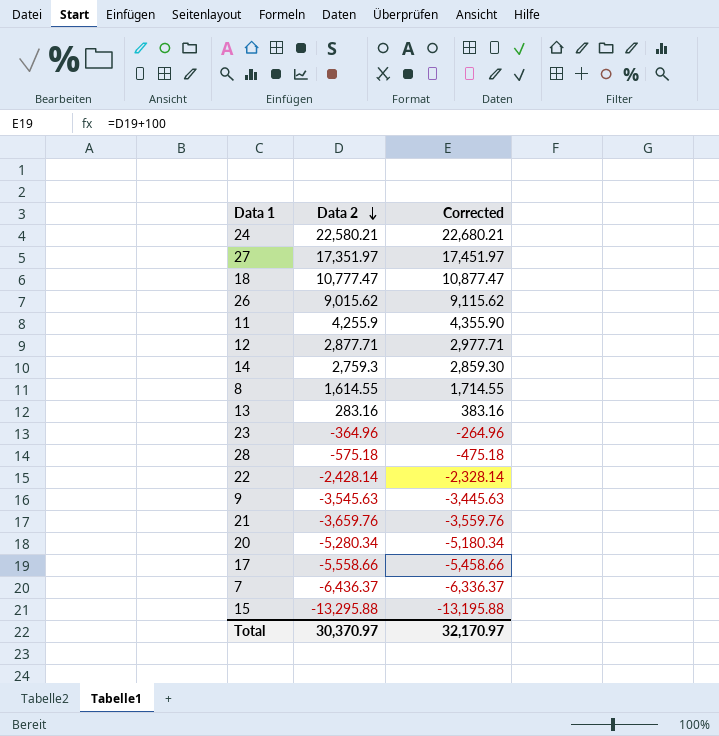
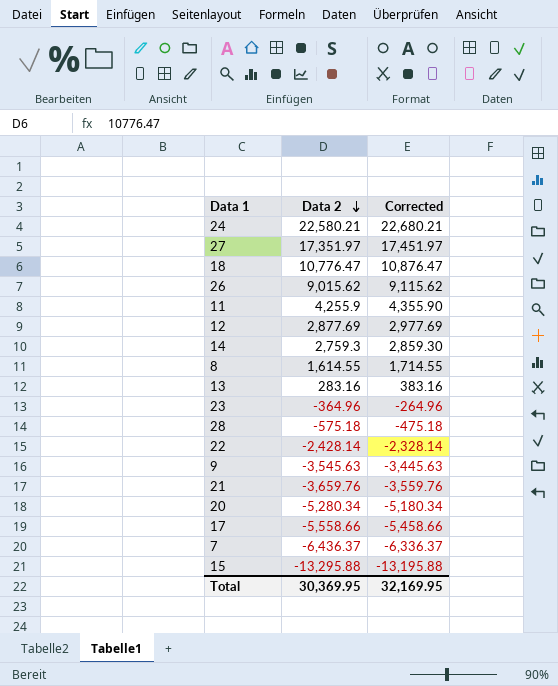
18 | Data 2: 10,777.47 -> 10,776.47
18 | Corrected: 10,877.47 -> 10,876.47
12 | Data 2: 2,877.71 -> 2,877.69
12 | Corrected: 2,977.71 -> 2,977.69
Total | Data 2: 30,370.97 -> 30,369.95
Total | Corrected: 32,170.97 -> 32,169.95

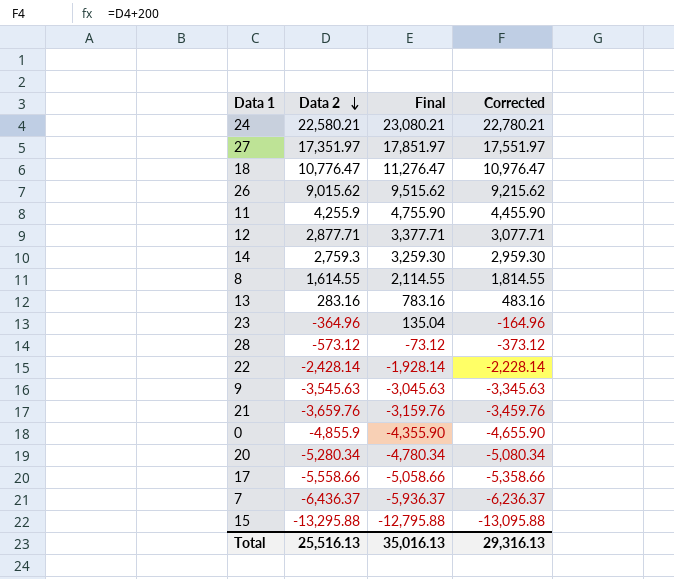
column Final | formula: none -> [Data 2] + 500
column Corrected | formula: [Data 2] + 100 -> [Data 2] + 200
12 | Data 2: 2,877.69 -> 2,877.71
28 | Data 2: -575.18 -> -573.12
row 0: none -> -4,855.9 | -4,355.90 | -4,655.90
Total | Data 2: 30,369.95 -> 25,516.13
Total | Corrected: 32,169.95 -> 29,316.13

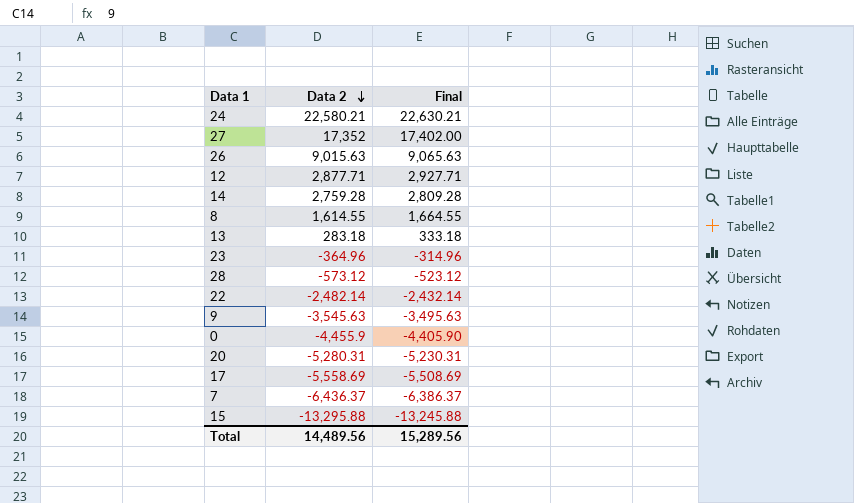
column Corrected | formula: [Data 2] + 200 -> none
column Final | formula: [Data 2] + 500 -> [Data 2] + 50
row 18: 10,776.47 | 11,276.47 | 10,976.47 -> none
row 11: 4,255.9 | 4,755.90 | 4,455.90 -> none
row 21: -3,659.76 | -3,159.76 | -3,459.76 -> none
27 | Data 2: 17,351.97 -> 17,352
26 | Data 2: 9,015.62 -> 9,015.63
14 | Data 2: 2,759.3 -> 2,759.28
13 | Data 2: 283.16 -> 283.18
22 | Data 2: -2,428.14 -> -2,482.14
0 | Data 2: -4,855.9 -> -4,455.9
20 | Data 2: -5,280.34 -> -5,280.31
17 | Data 2: -5,558.66 -> -5,558.69
Total | Data 2: 25,516.13 -> 14,489.56
Total | Final: 35,016.13 -> 15,289.56

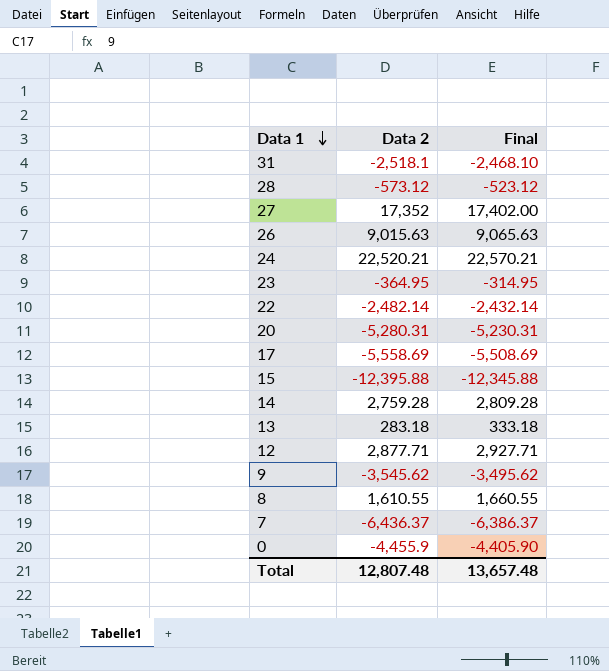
row order: Data 2 descending -> Data 1 descending
row 31: none -> -2,518.1 | -2,468.10
24 | Data 2: 22,580.21 -> 22,520.21
24 | Final: 22,630.21 -> 22,570.21
23 | Data 2: -364.96 -> -364.95
23 | Final: -314.96 -> -314.95
15 | Data 2: -13,295.88 -> -12,395.88
15 | Final: -13,245.88 -> -12,345.88
9 | Data 2: -3,545.63 -> -3,545.62
9 | Final: -3,495.63 -> -3,495.62
8 | Data 2: 1,614.55 -> 1,610.55
8 | Final: 1,664.55 -> 1,660.55
Total | Data 2: 14,489.56 -> 12,807.48
Total | Final: 15,289.56 -> 13,657.48

